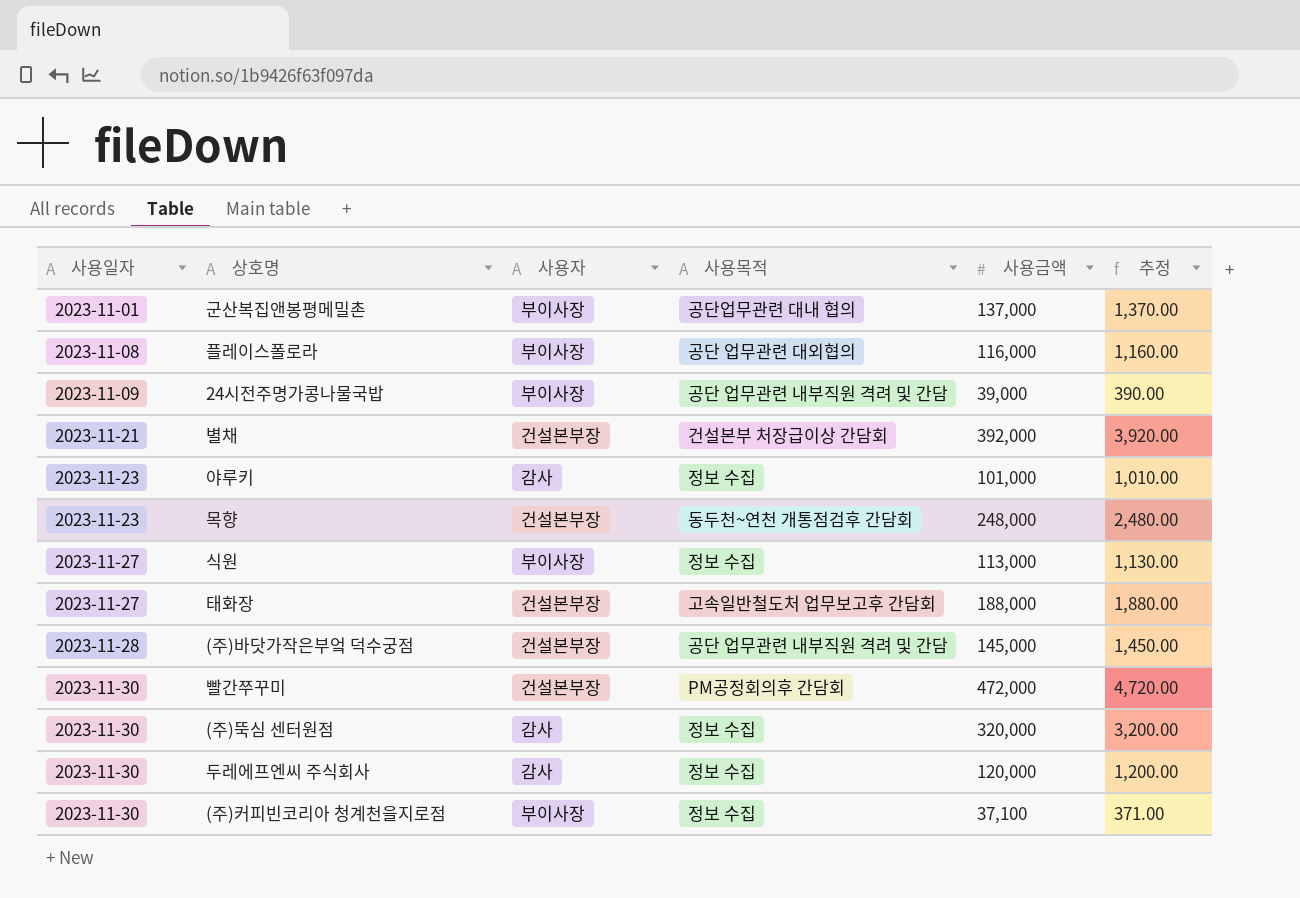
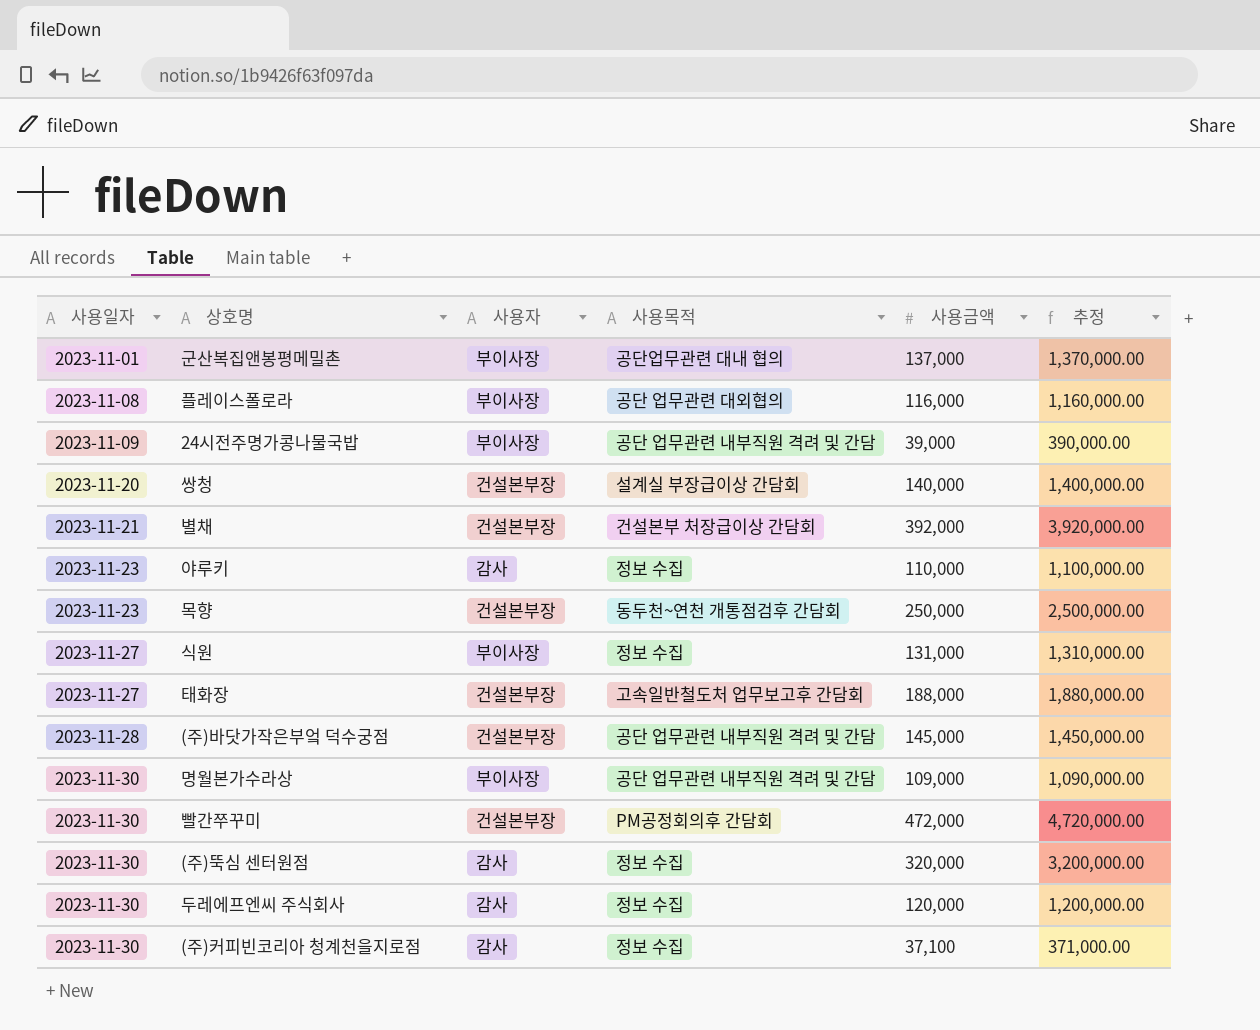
column 추정 | formula: [사용금액] * 0.01 -> [사용금액] * 10
row 쌍청: none -> 2023-11-20 | 건설본부장 | 설계실 부장급이상 간담회 | 140,000 | 1,400,000.00
야루키 | 사용금액: 101,000 -> 110,000
목향 | 사용금액: 248,000 -> 250,000
식원 | 사용금액: 113,000 -> 131,000
row 명월본가수라상: none -> 2023-11-30 | 부이사장 | 공단 업무관련 내부직원 격려 및 간담 | 109,000 | 1,090,000.00
(주)커피빈코리아 청계천을지로점 | 사용자: 부이사장 -> 감사

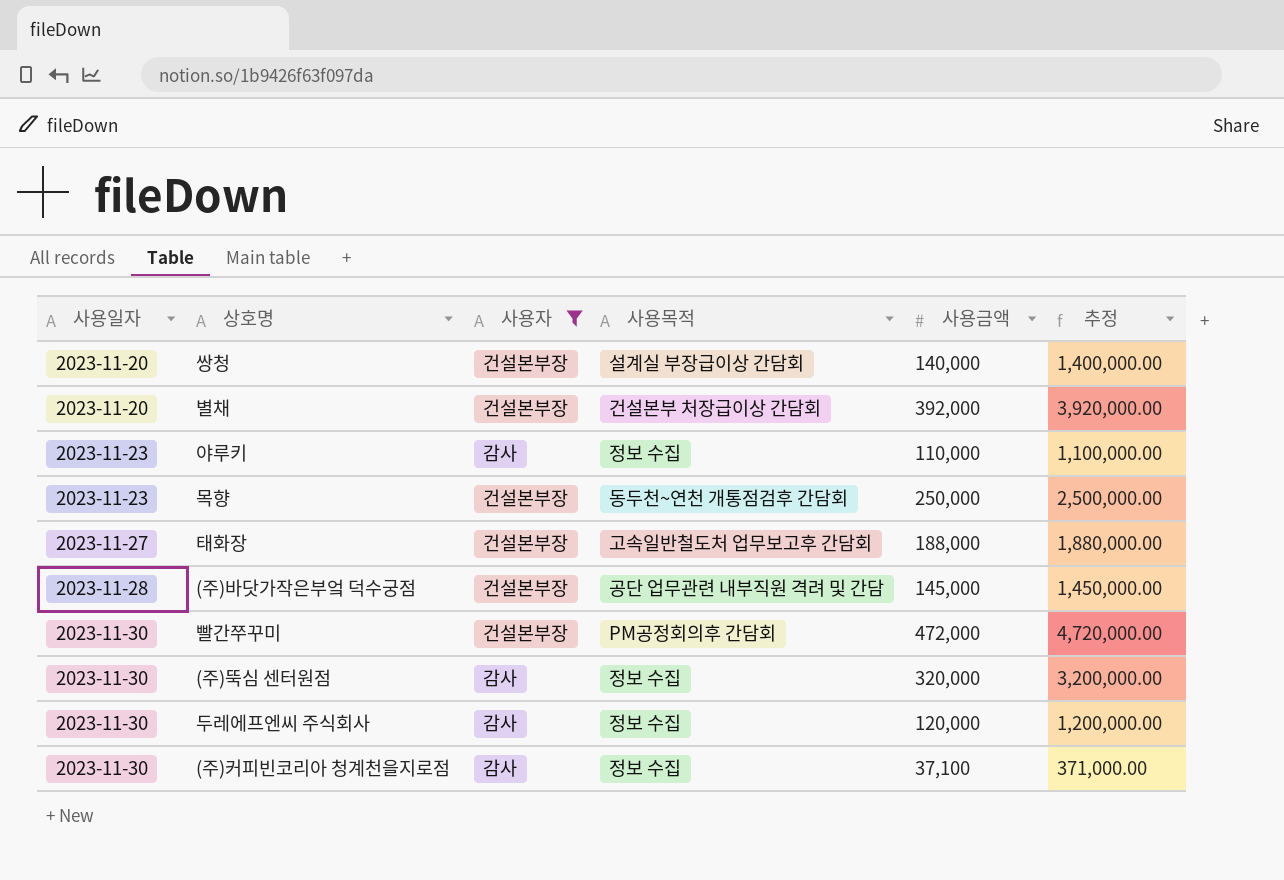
filter: none -> 사용자 != 부이사장
별채 | 사용일자: 2023-11-21 -> 2023-11-20

